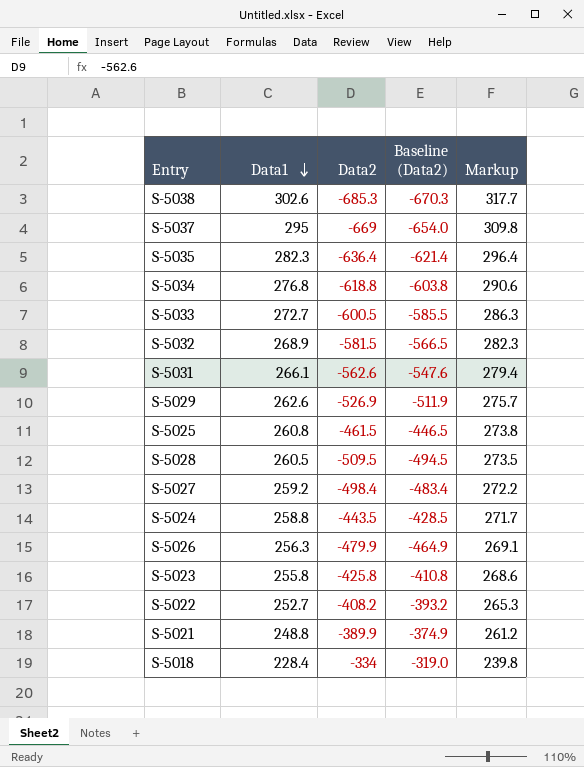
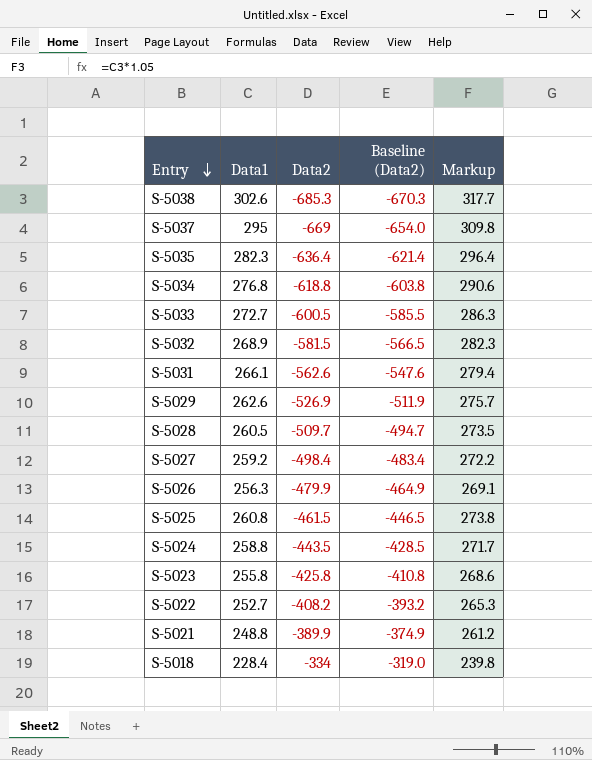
row order: Data1 descending -> Entry descending
S-5028 | Data2: -509.5 -> -509.7
S-5028 | Baseline (Data2): -494.5 -> -494.7

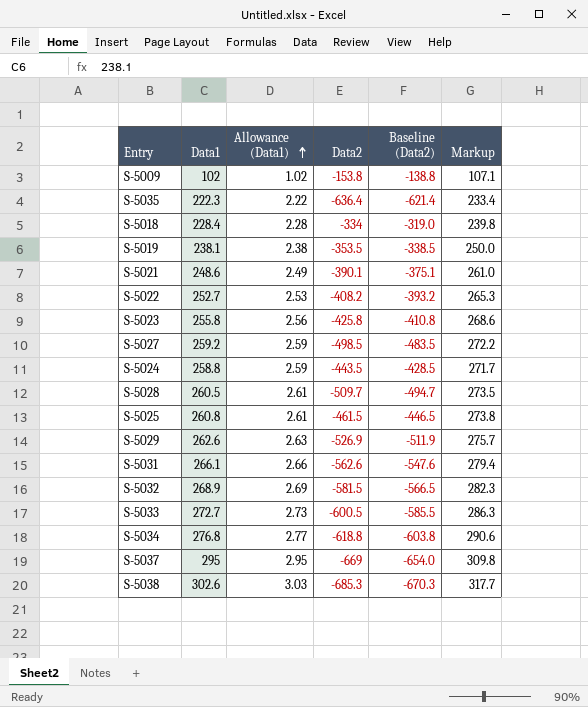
row order: Entry descending -> Allowance (Data1) ascending
column Allowance (Data1) | formula: none -> [Data1] * 0.01
row S-5026: 256.3 | -479.9 | -464.9 | 269.1 -> none
row S-5009: none -> 102 | 1.02 | -153.8 | -138.8 | 107.1
S-5035 | Data1: 282.3 -> 222.3
S-5035 | Markup: 296.4 -> 233.4
row S-5019: none -> 238.1 | 2.38 | -353.5 | -338.5 | 250.0
S-5021 | Data1: 248.8 -> 248.6
S-5021 | Data2: -389.9 -> -390.1
S-5021 | Baseline (Data2): -374.9 -> -375.1
S-5021 | Markup: 261.2 -> 261.0
S-5027 | Data2: -498.4 -> -498.5
S-5027 | Baseline (Data2): -483.4 -> -483.5

